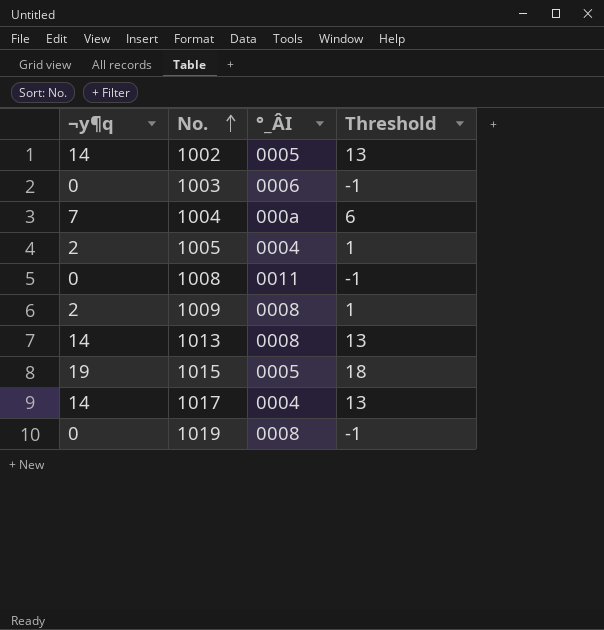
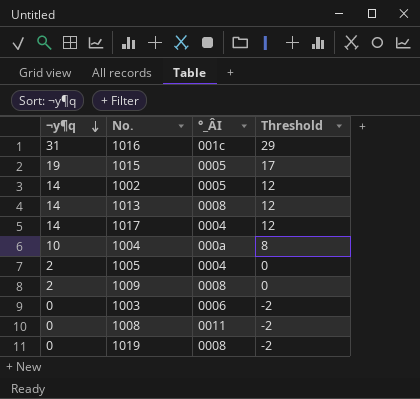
row order: No. ascending -> ¬y¶q descending
column Threshold | formula: [¬y¶q] - 1 -> [¬y¶q] - 2
row 1016: none -> 31 | 001c | 29
1004 | ¬y¶q: 7 -> 10

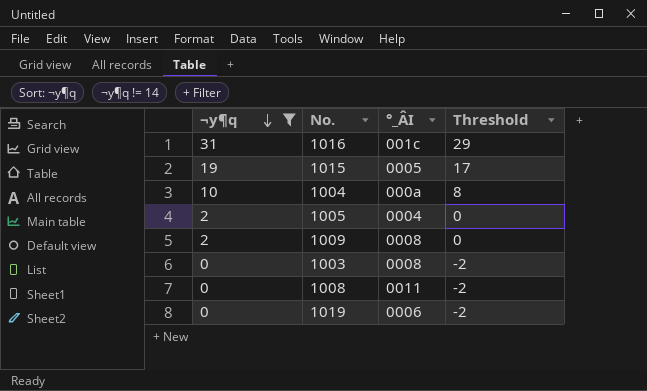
filter: none -> ¬y¶q != 14
1003 | °_ÂI: 0006 -> 0008
1019 | °_ÂI: 0008 -> 0006

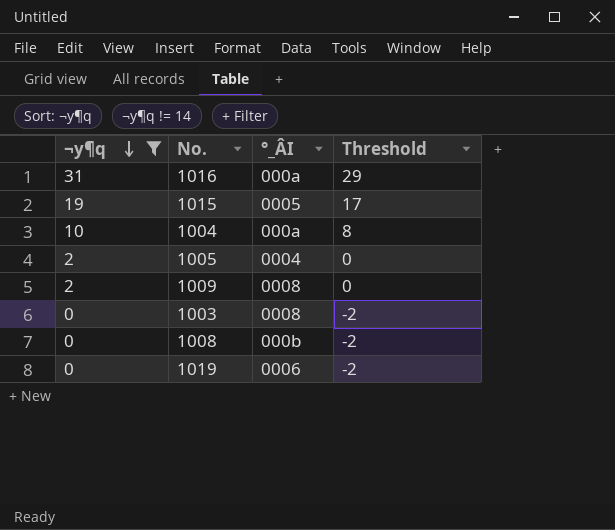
1016 | °_ÂI: 001c -> 000a
1008 | °_ÂI: 0011 -> 000b

